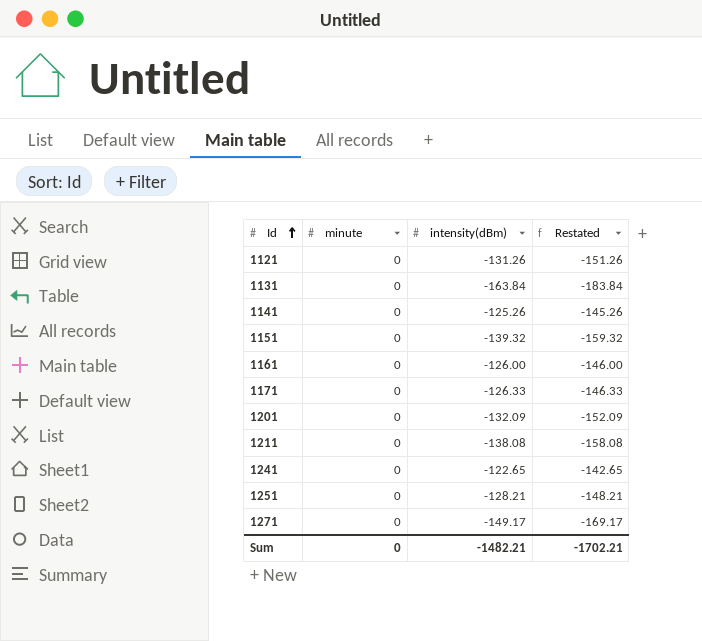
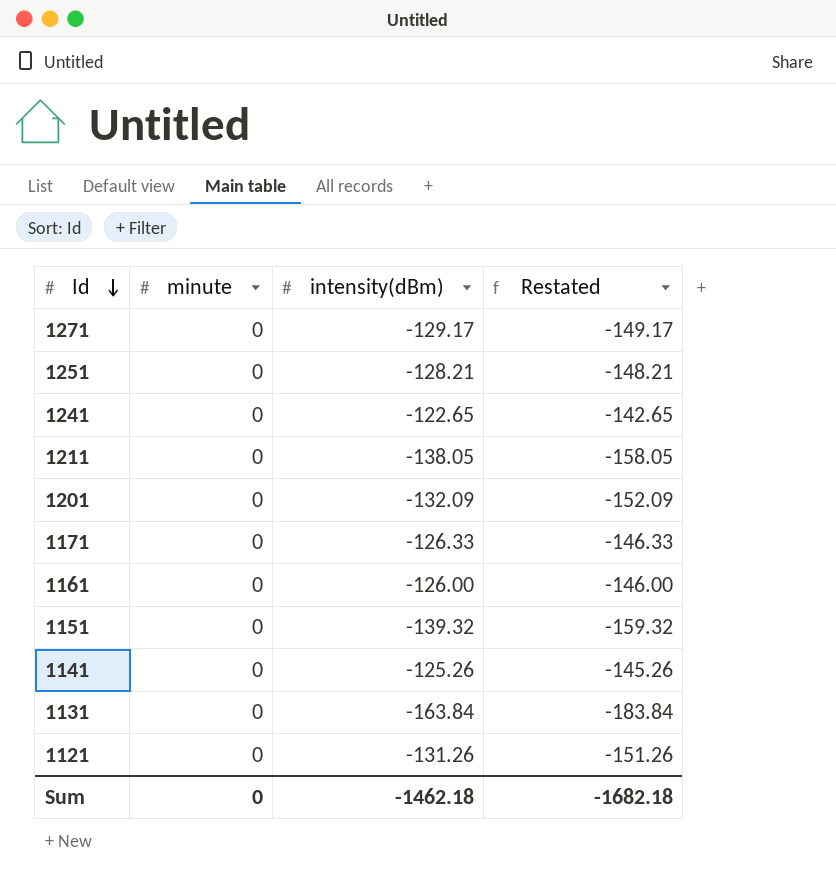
row order: Id ascending -> Id descending
1271 | intensity(dBm): -149.17 -> -129.17
1271 | Restated: -169.17 -> -149.17
1211 | intensity(dBm): -138.08 -> -138.05
1211 | Restated: -158.08 -> -158.05
Sum | intensity(dBm): -1482.21 -> -1462.18
Sum | Restated: -1702.21 -> -1682.18

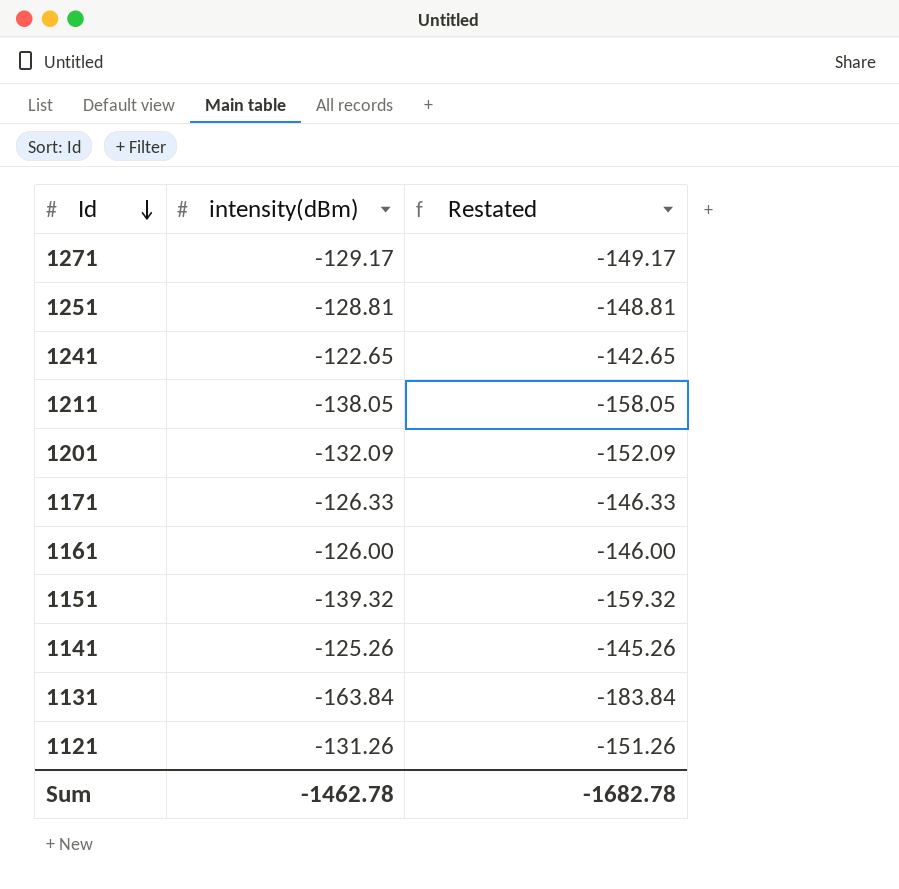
column minute | position: 2 -> none
1251 | intensity(dBm): -128.21 -> -128.81
1251 | Restated: -148.21 -> -148.81
Sum | intensity(dBm): -1462.18 -> -1462.78
Sum | Restated: -1682.18 -> -1682.78

